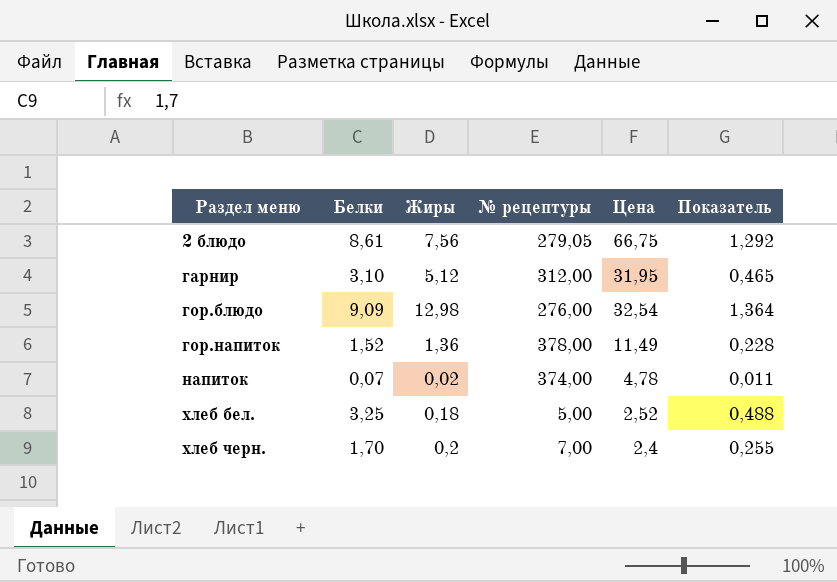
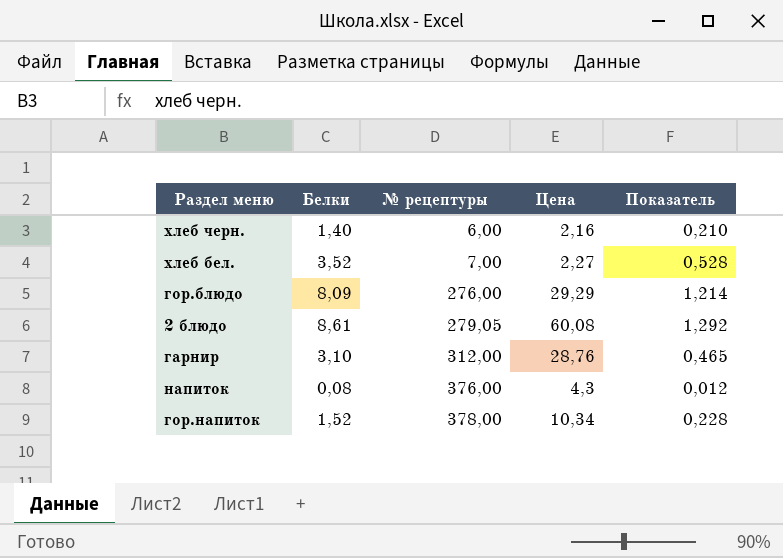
row order: Раздел меню ascending -> № рецептуры ascending
column Жиры | position: 3 -> none
хлеб черн. | Белки: 1,70 -> 1,40
хлеб черн. | № рецептуры: 7,00 -> 6,00
хлеб черн. | Цена: 2,4 -> 2,16
хлеб черн. | Показатель: 0,255 -> 0,210
хлеб бел. | Белки: 3,25 -> 3,52
хлеб бел. | № рецептуры: 5,00 -> 7,00
хлеб бел. | Цена: 2,52 -> 2,27
хлеб бел. | Показатель: 0,488 -> 0,528
гор.блюдо | Белки: 9,09 -> 8,09
гор.блюдо | Цена: 32,54 -> 29,29
гор.блюдо | Показатель: 1,364 -> 1,214
2 блюдо | Цена: 66,75 -> 60,08
гарнир | Цена: 31,95 -> 28,76
напиток | Белки: 0,07 -> 0,08
напиток | № рецептуры: 374,00 -> 376,00
напиток | Цена: 4,78 -> 4,3
напиток | Показатель: 0,011 -> 0,012
гор.напиток | Цена: 11,49 -> 10,34

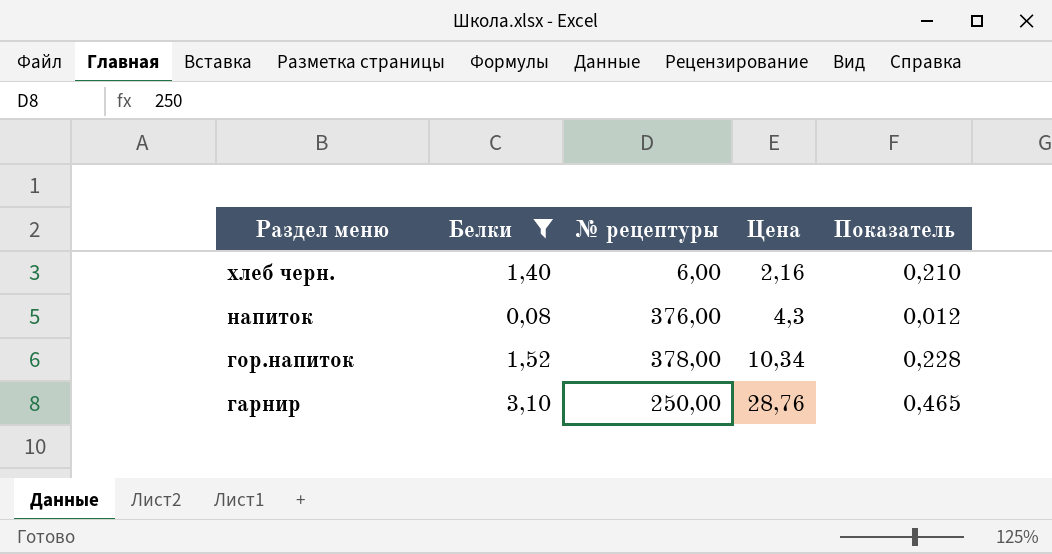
filter: none -> Белки <= 3,10
row order: № рецептуры ascending -> Раздел меню descending
гарнир | № рецептуры: 312,00 -> 250,00

